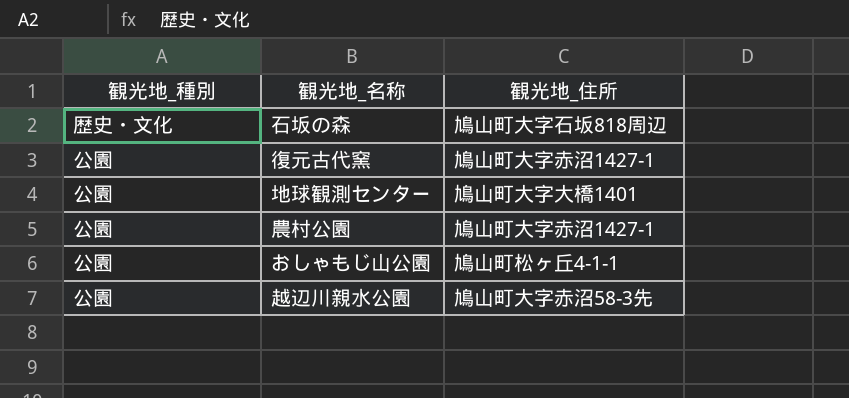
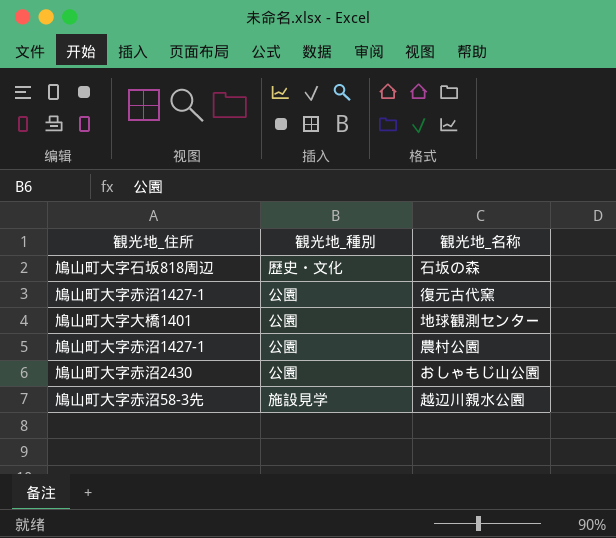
column 観光地_住所 | position: 3 -> 1
おしゃもじ山公園 | 観光地_住所: 鳩山町松ヶ丘4-1-1 -> 鳩山町大字赤沼2430
越辺川親水公園 | 観光地_種別: 公園 -> 施設見学

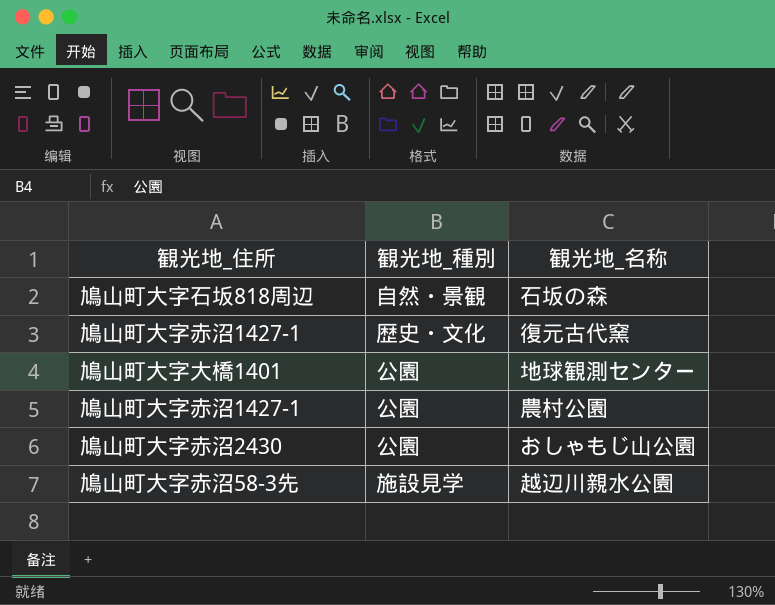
石坂の森 | 観光地_種別: 歴史・文化 -> 自然・景観
復元古代窯 | 観光地_種別: 公園 -> 歴史・文化

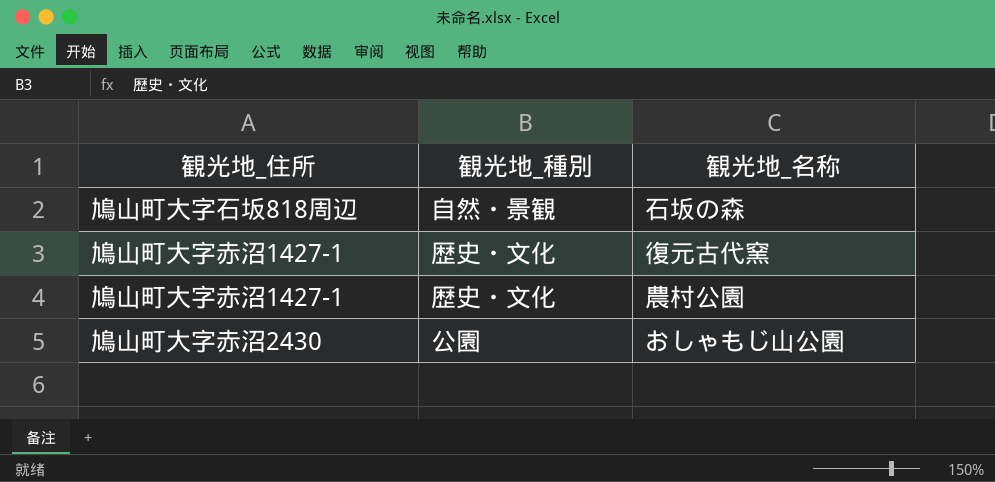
row 地球観測センター: 鳩山町大字大橋1401 | 公園 -> none
row 越辺川親水公園: 鳩山町大字赤沼58-3先 | 施設見学 -> none
農村公園 | 観光地_種別: 公園 -> 歴史・文化

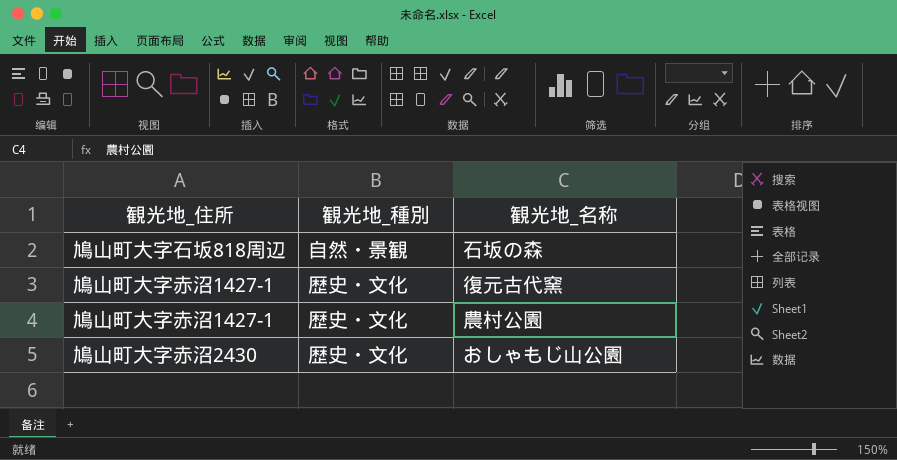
おしゃもじ山公園 | 観光地_種別: 公園 -> 歴史・文化

